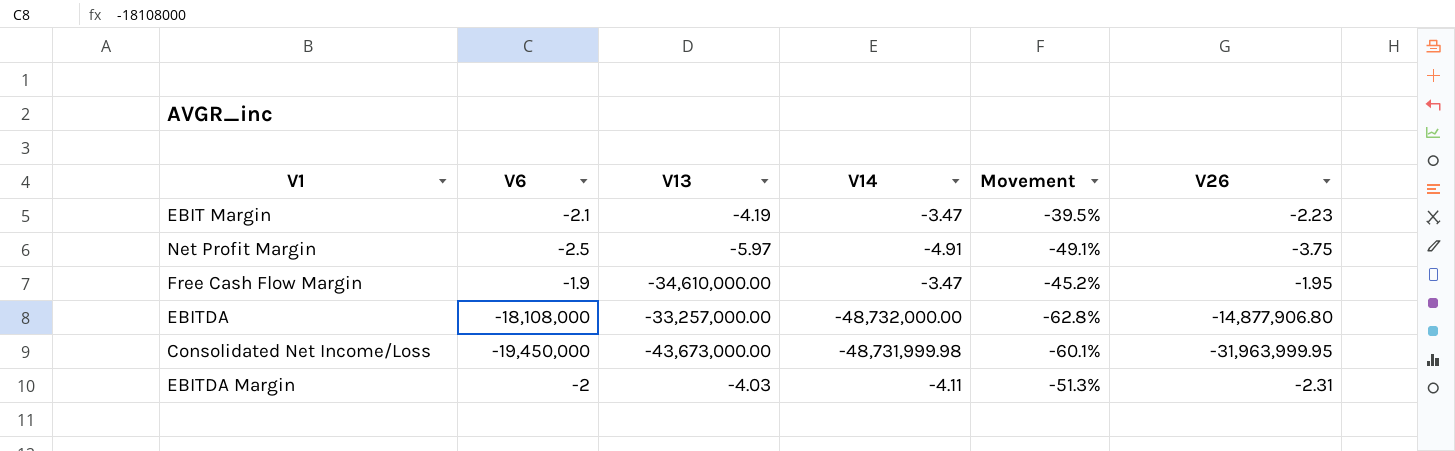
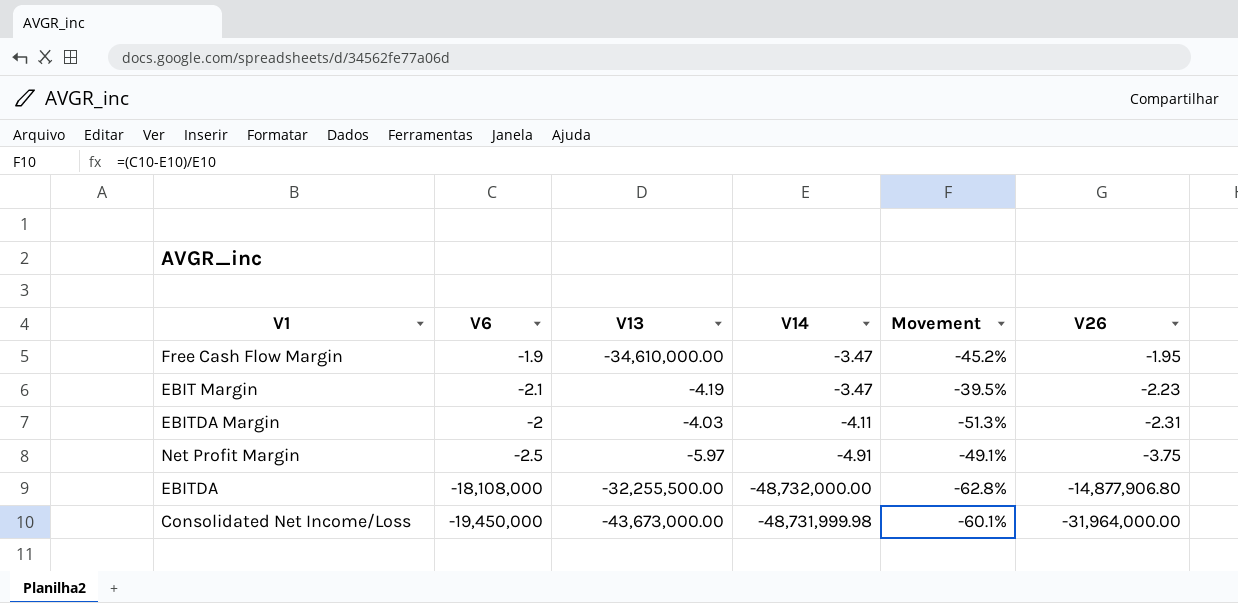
row order: none -> V26 descending
EBITDA | V13: -33,257,000.00 -> -32,255,500.00
Consolidated Net Income/Loss | V26: -31,963,999.95 -> -31,964,000.00

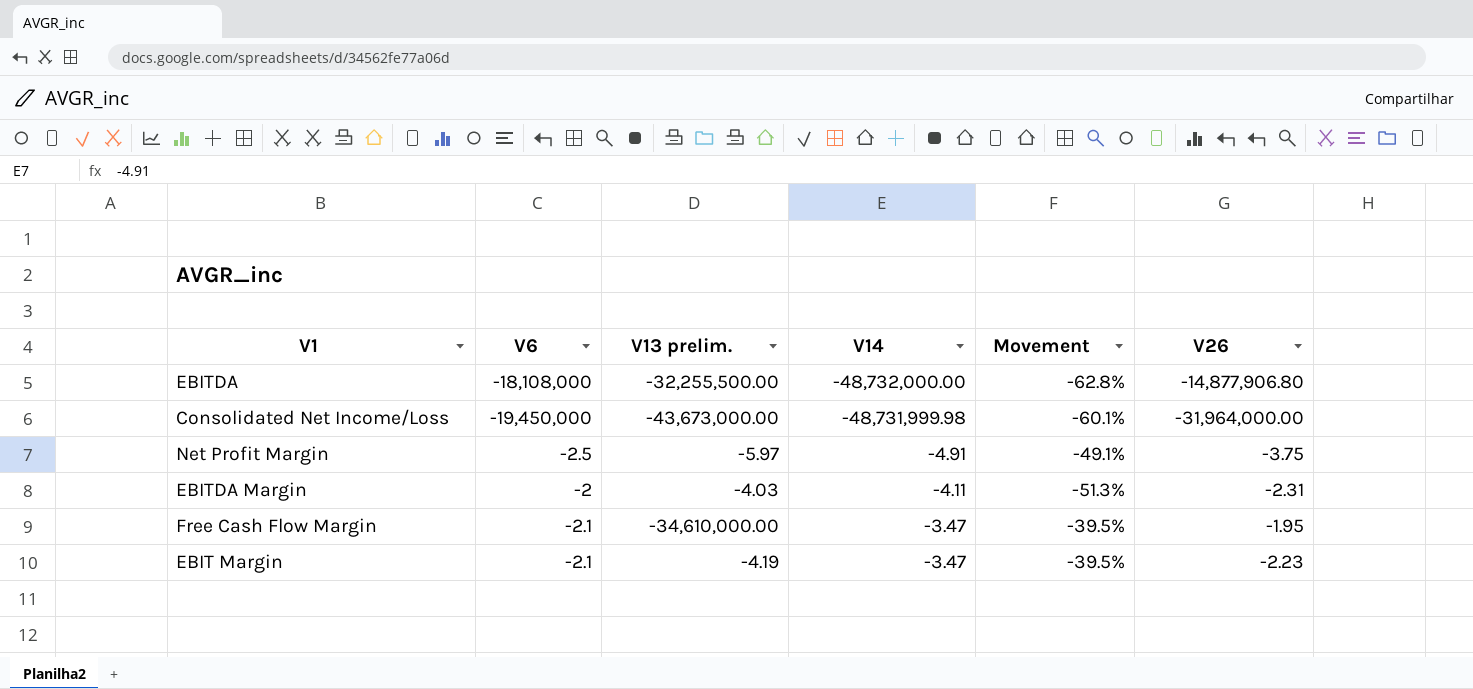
row order: V26 descending -> V14 ascending
column name: V13 -> V13 prelim.
Free Cash Flow Margin | V6: -1.9 -> -2.1
Free Cash Flow Margin | Movement: -45.2% -> -39.5%

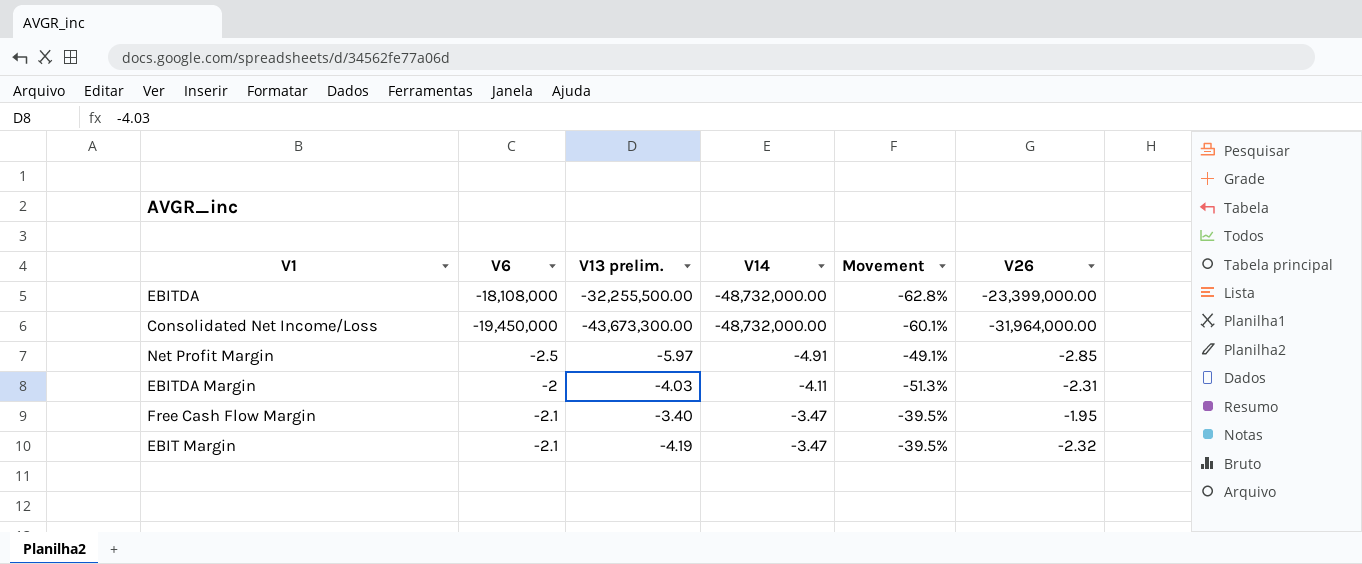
EBITDA | V26: -14,877,906.80 -> -23,399,000.00
Consolidated Net Income/Loss | V13 prelim.: -43,673,000.00 -> -43,673,300.00
Consolidated Net Income/Loss | V14: -48,731,999.98 -> -48,732,000.00
Net Profit Margin | V26: -3.75 -> -2.85
Free Cash Flow Margin | V13 prelim.: -34,610,000.00 -> -3.40
EBIT Margin | V26: -2.23 -> -2.32

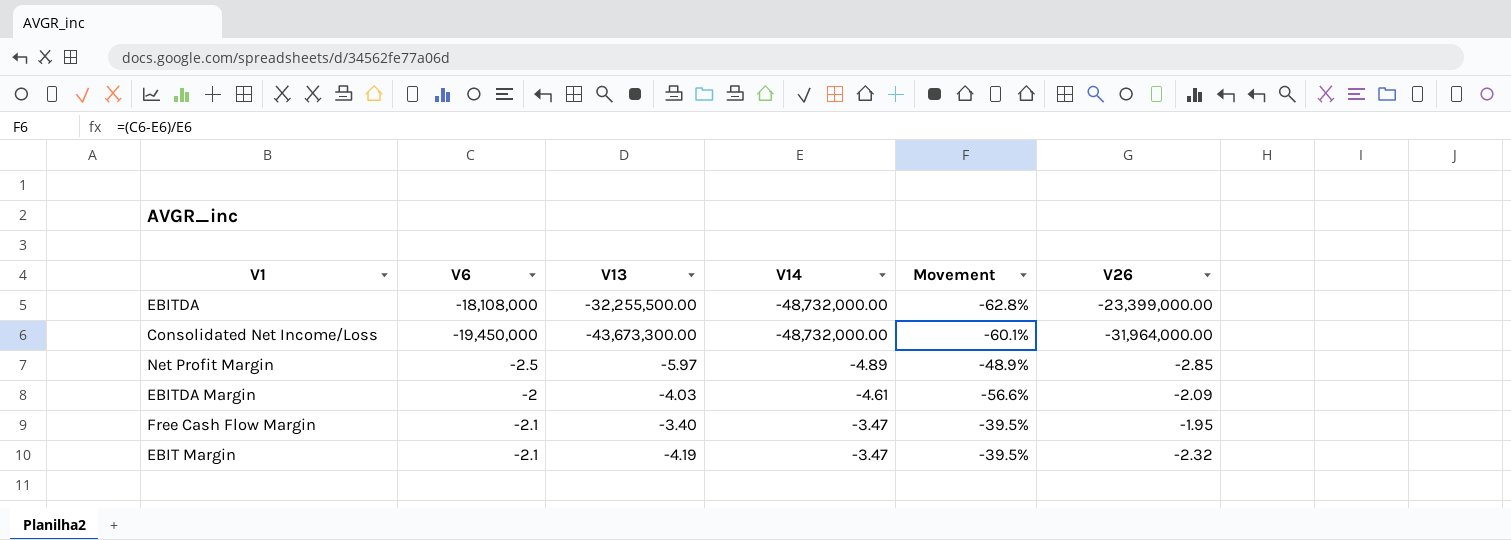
column name: V13 prelim. -> V13
Net Profit Margin | V14: -4.91 -> -4.89
Net Profit Margin | Movement: -49.1% -> -48.9%
EBITDA Margin | V14: -4.11 -> -4.61
EBITDA Margin | Movement: -51.3% -> -56.6%
EBITDA Margin | V26: -2.31 -> -2.09

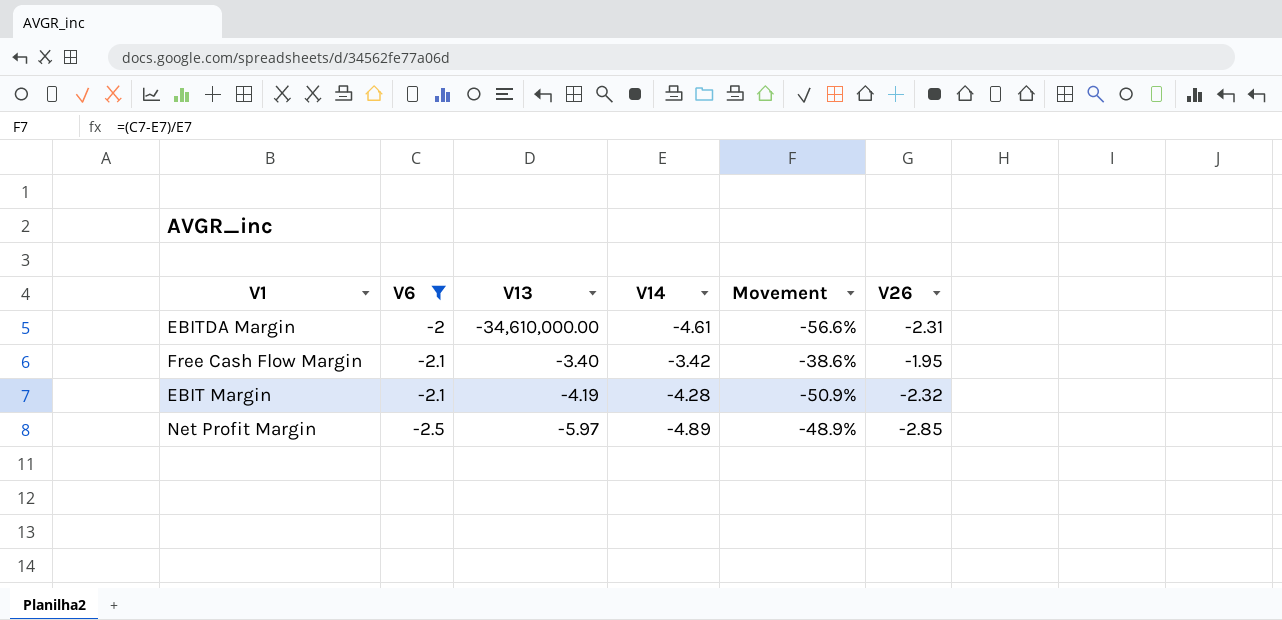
filter: none -> V6 >= -2.5
row order: V14 ascending -> V6 descending
EBITDA Margin | V13: -4.03 -> -34,610,000.00
EBITDA Margin | V26: -2.09 -> -2.31
Free Cash Flow Margin | V14: -3.47 -> -3.42
Free Cash Flow Margin | Movement: -39.5% -> -38.6%
EBIT Margin | V14: -3.47 -> -4.28
EBIT Margin | Movement: -39.5% -> -50.9%

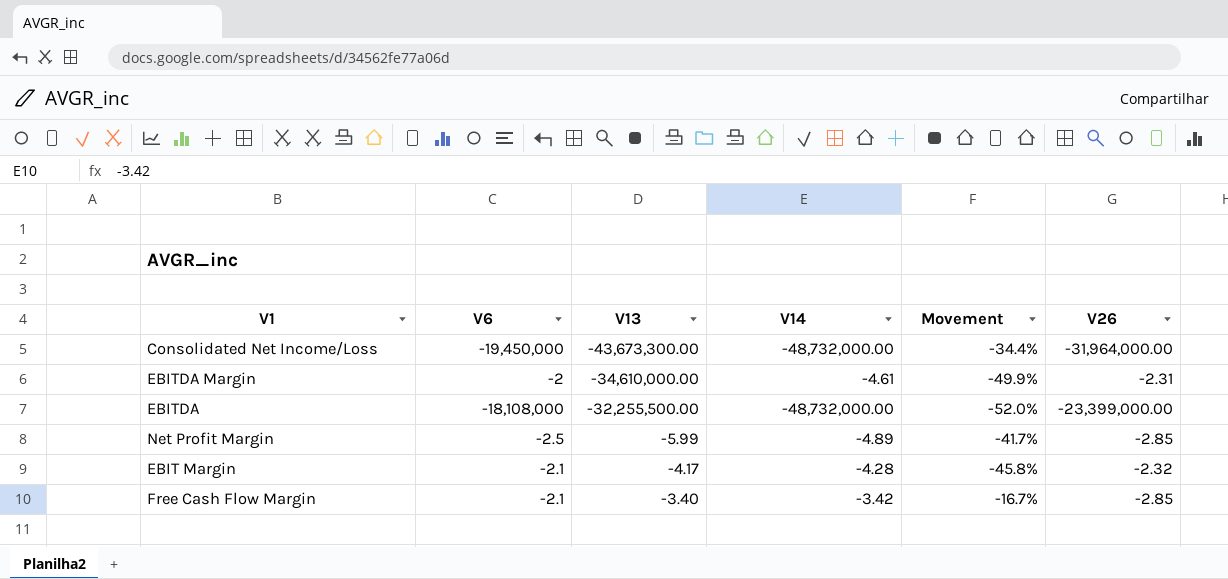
filter: V6 >= -2.5 -> none
row order: V6 descending -> V13 ascending
column Movement | formula: ([V6] - [V14]) / [V14] -> ([V26] - [V14]) / [V14]
Net Profit Margin | V13: -5.97 -> -5.99
EBIT Margin | V13: -4.19 -> -4.17
Free Cash Flow Margin | V26: -1.95 -> -2.85

